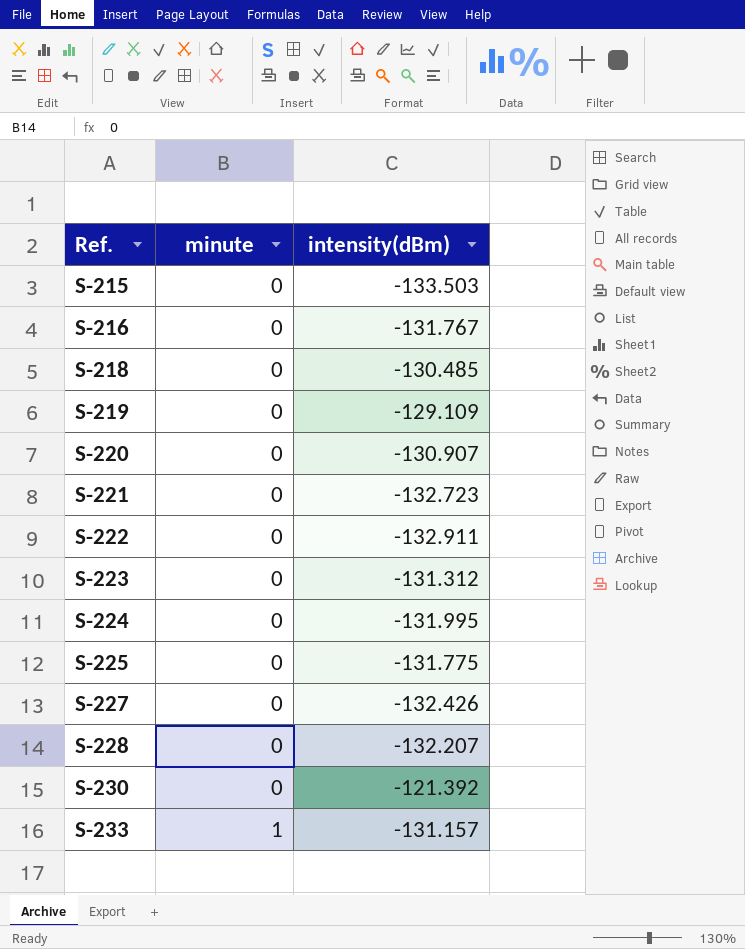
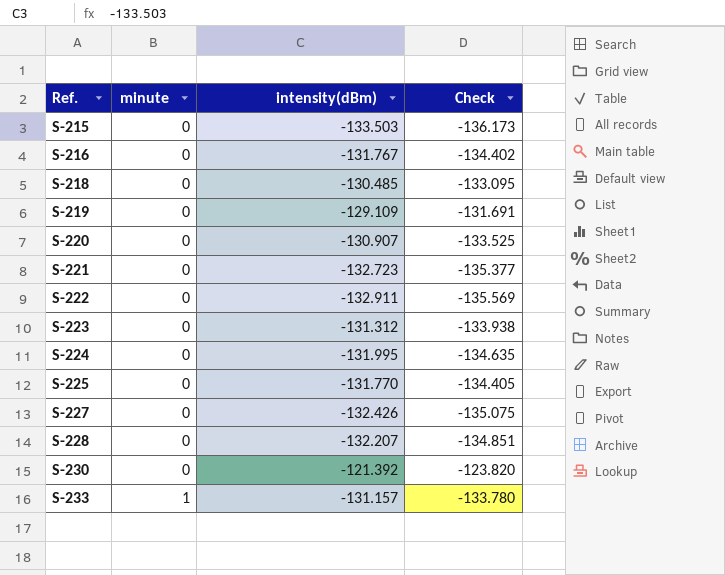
column Check | formula: none -> [intensity(dBm)] * 1.02
S-225 | intensity(dBm): -131.775 -> -131.770

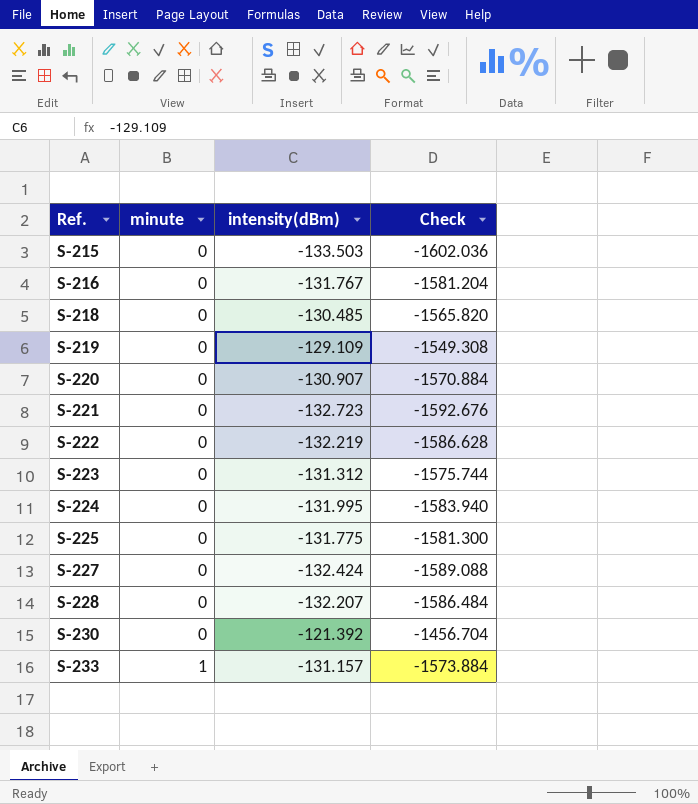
column Check | formula: [intensity(dBm)] * 1.02 -> [intensity(dBm)] * 12
S-222 | intensity(dBm): -132.911 -> -132.219
S-225 | intensity(dBm): -131.770 -> -131.775
S-227 | intensity(dBm): -132.426 -> -132.424

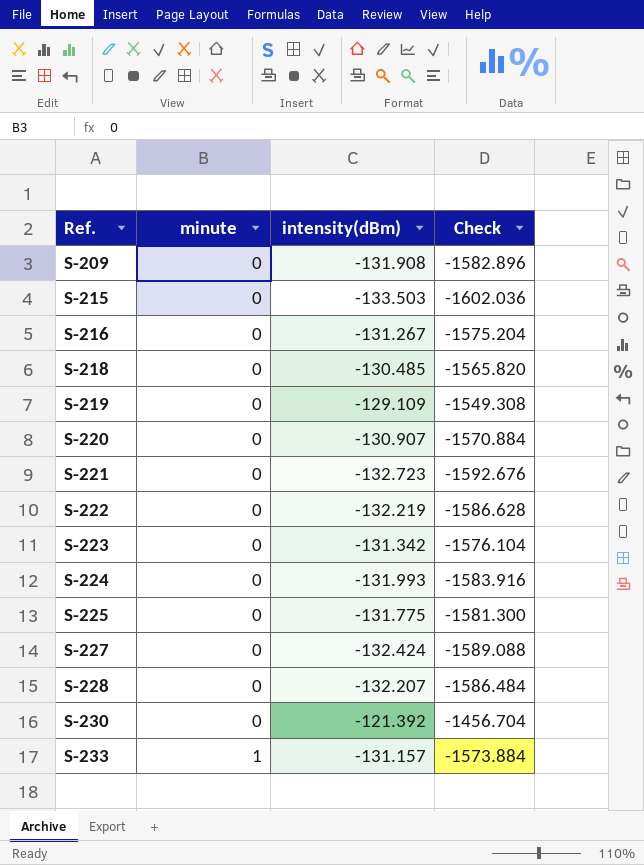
row S-209: none -> 0 | -131.908 | -1582.896
S-216 | intensity(dBm): -131.767 -> -131.267
S-216 | Check: -1581.204 -> -1575.204
S-223 | intensity(dBm): -131.312 -> -131.342
S-223 | Check: -1575.744 -> -1576.104
S-224 | intensity(dBm): -131.995 -> -131.993
S-224 | Check: -1583.940 -> -1583.916

